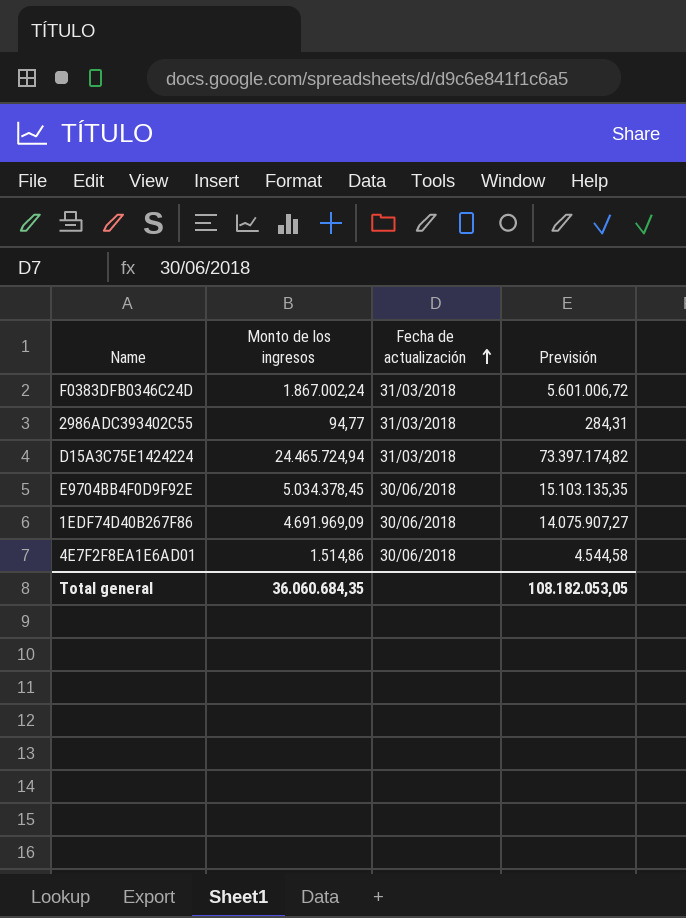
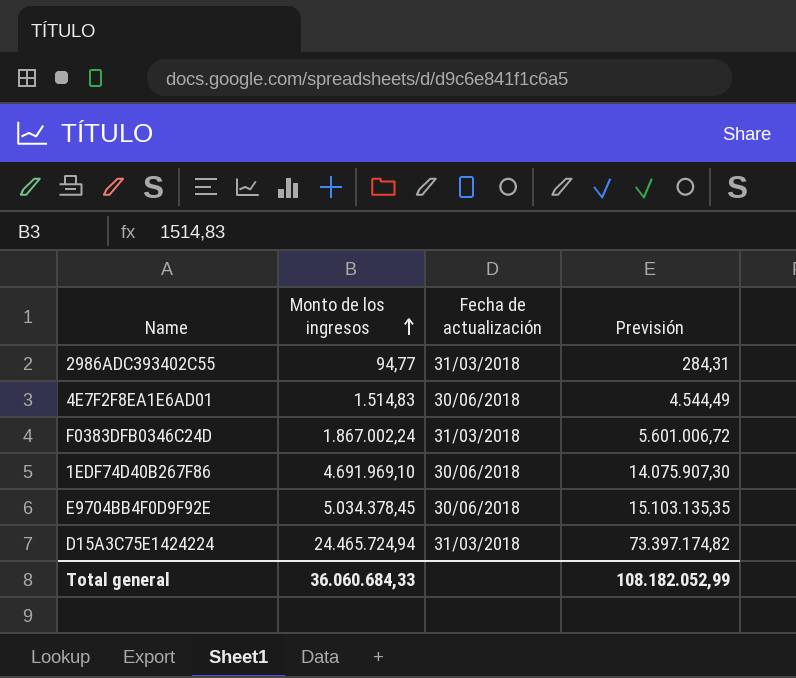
row order: Fecha de actualización ascending -> Monto de los ingresos ascending
4E7F2F8EA1E6AD01 | Monto de los ingresos: 1.514,86 -> 1.514,83
4E7F2F8EA1E6AD01 | Previsión: 4.544,58 -> 4.544,49
1EDF74D40B267F86 | Monto de los ingresos: 4.691.969,09 -> 4.691.969,10
1EDF74D40B267F86 | Previsión: 14.075.907,27 -> 14.075.907,30
Total general | Monto de los ingresos: 36.060.684,35 -> 36.060.684,33
Total general | Previsión: 108.182.053,05 -> 108.182.052,99

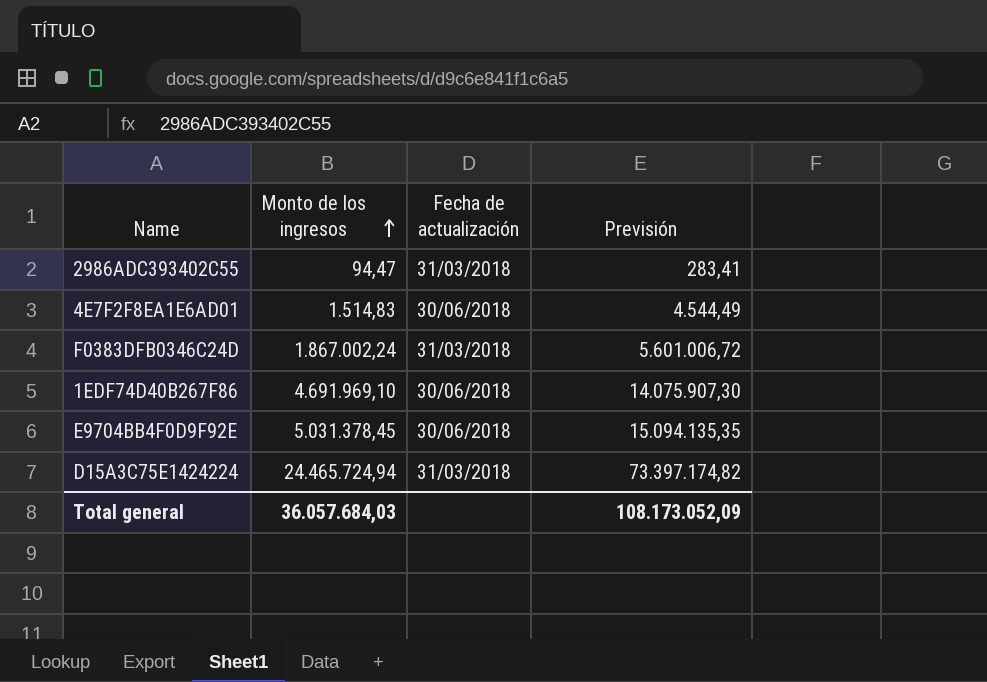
2986ADC393402C55 | Monto de los ingresos: 94,77 -> 94,47
2986ADC393402C55 | Previsión: 284,31 -> 283,41
E9704BB4F0D9F92E | Monto de los ingresos: 5.034.378,45 -> 5.031.378,45
E9704BB4F0D9F92E | Previsión: 15.103.135,35 -> 15.094.135,35
Total general | Monto de los ingresos: 36.060.684,33 -> 36.057.684,03
Total general | Previsión: 108.182.052,99 -> 108.173.052,09

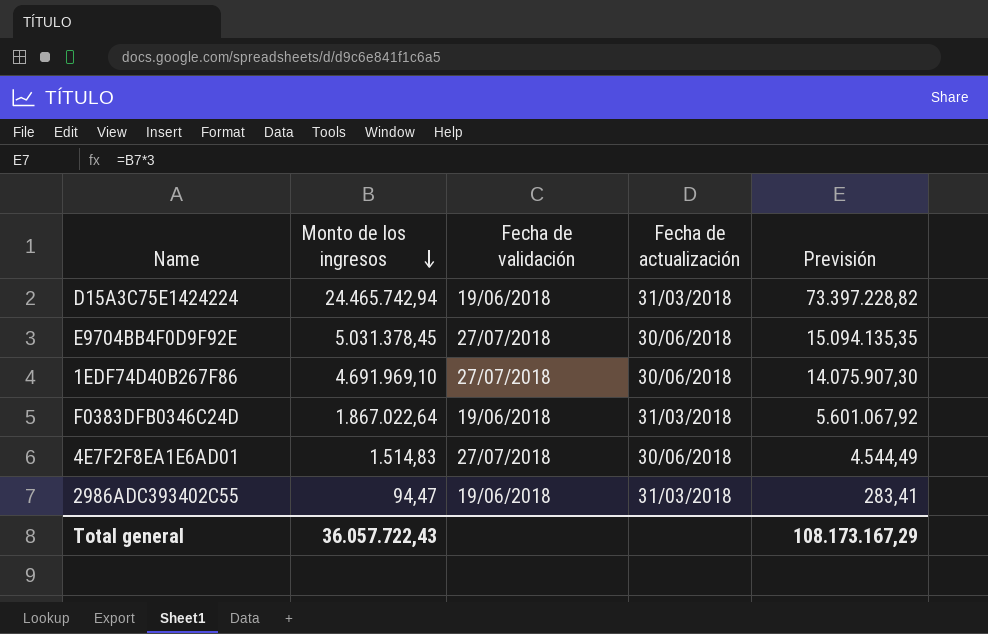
row order: Monto de los ingresos ascending -> Monto de los ingresos descending
column Fecha de validación | position: none -> 3
D15A3C75E1424224 | Monto de los ingresos: 24.465.724,94 -> 24.465.742,94
D15A3C75E1424224 | Previsión: 73.397.174,82 -> 73.397.228,82
F0383DFB0346C24D | Monto de los ingresos: 1.867.002,24 -> 1.867.022,64
F0383DFB0346C24D | Previsión: 5.601.006,72 -> 5.601.067,92
Total general | Monto de los ingresos: 36.057.684,03 -> 36.057.722,43
Total general | Previsión: 108.173.052,09 -> 108.173.167,29

